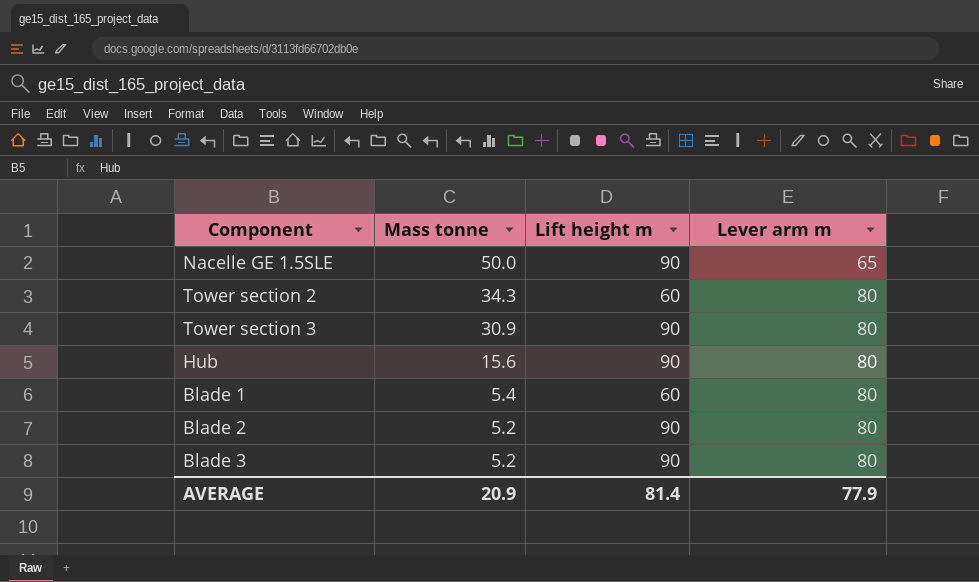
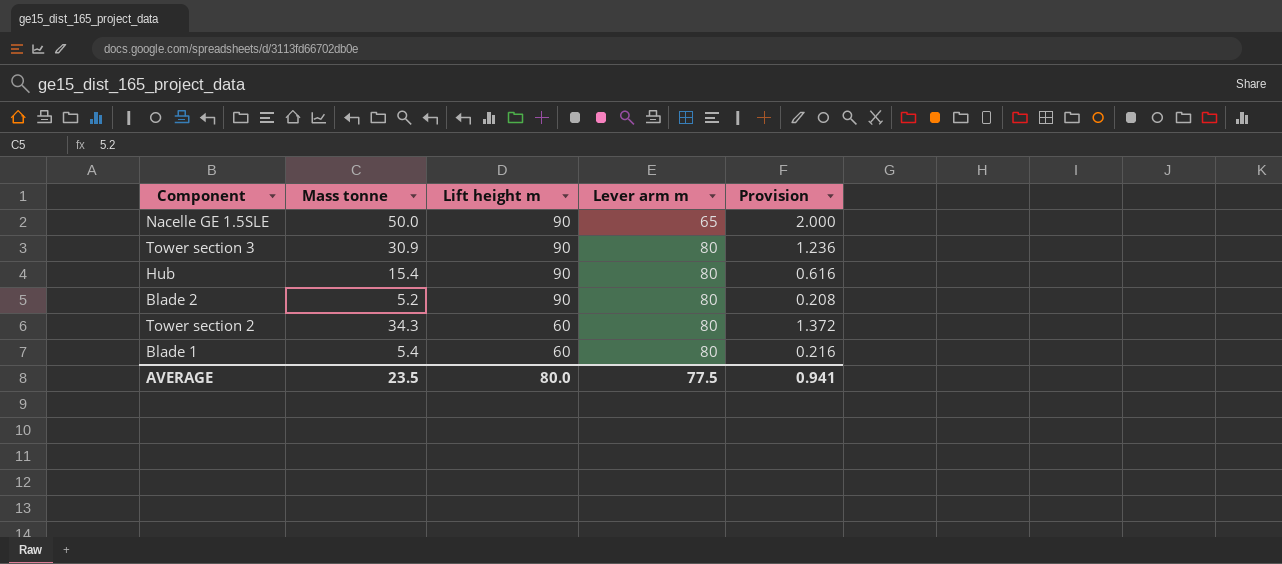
row order: Mass tonne descending -> Lift height m descending
column Provision | formula: none -> [Mass tonne] * 0.04
row Blade 3: 5.2 | 90 | 80 -> none
Hub | Mass tonne: 15.6 -> 15.4
AVERAGE | Mass tonne: 20.9 -> 23.5
AVERAGE | Lift height m: 81.4 -> 80.0
AVERAGE | Lever arm m: 77.9 -> 77.5

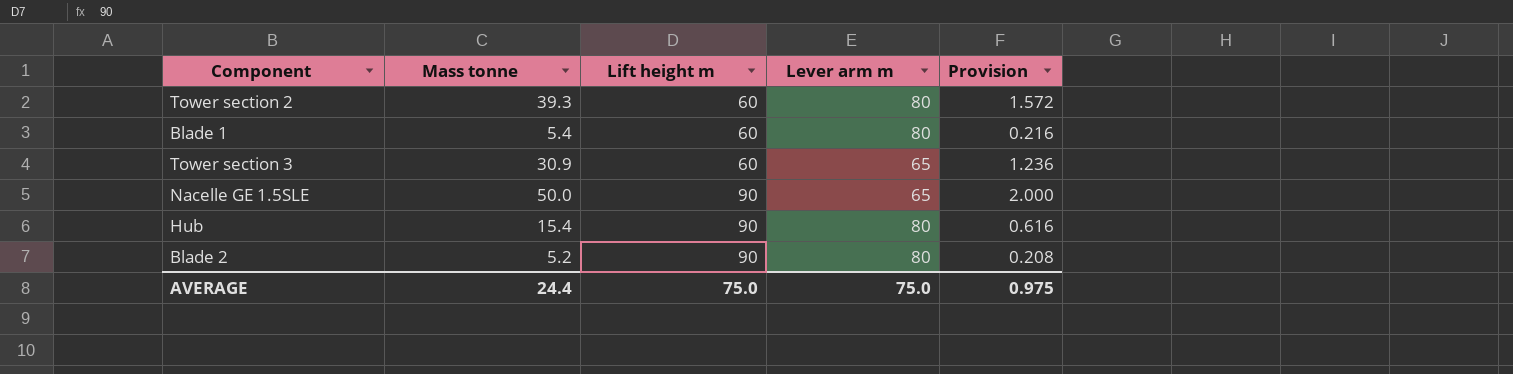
row order: Lift height m descending -> Lift height m ascending
Tower section 2 | Mass tonne: 34.3 -> 39.3
Tower section 2 | Provision: 1.372 -> 1.572
Tower section 3 | Lift height m: 90 -> 60
Tower section 3 | Lever arm m: 80 -> 65
AVERAGE | Mass tonne: 23.5 -> 24.4
AVERAGE | Lift height m: 80.0 -> 75.0
AVERAGE | Lever arm m: 77.5 -> 75.0
AVERAGE | Provision: 0.941 -> 0.975

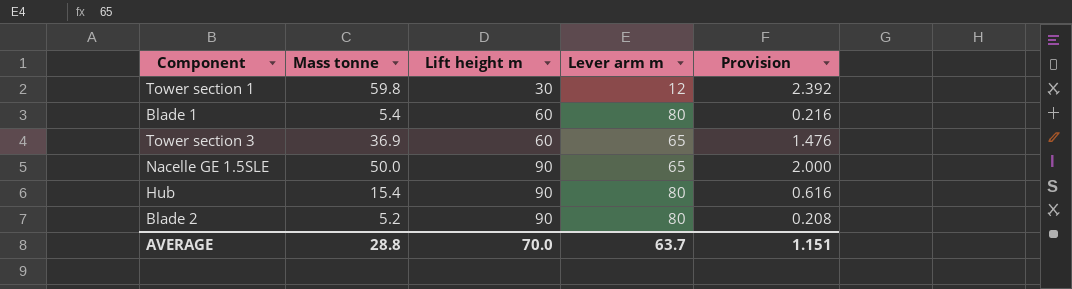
row Tower section 2: 39.3 | 60 | 80 | 1.572 -> none
row Tower section 1: none -> 59.8 | 30 | 12 | 2.392
Tower section 3 | Mass tonne: 30.9 -> 36.9
Tower section 3 | Provision: 1.236 -> 1.476
AVERAGE | Mass tonne: 24.4 -> 28.8
AVERAGE | Lift height m: 75.0 -> 70.0
AVERAGE | Lever arm m: 75.0 -> 63.7
AVERAGE | Provision: 0.975 -> 1.151

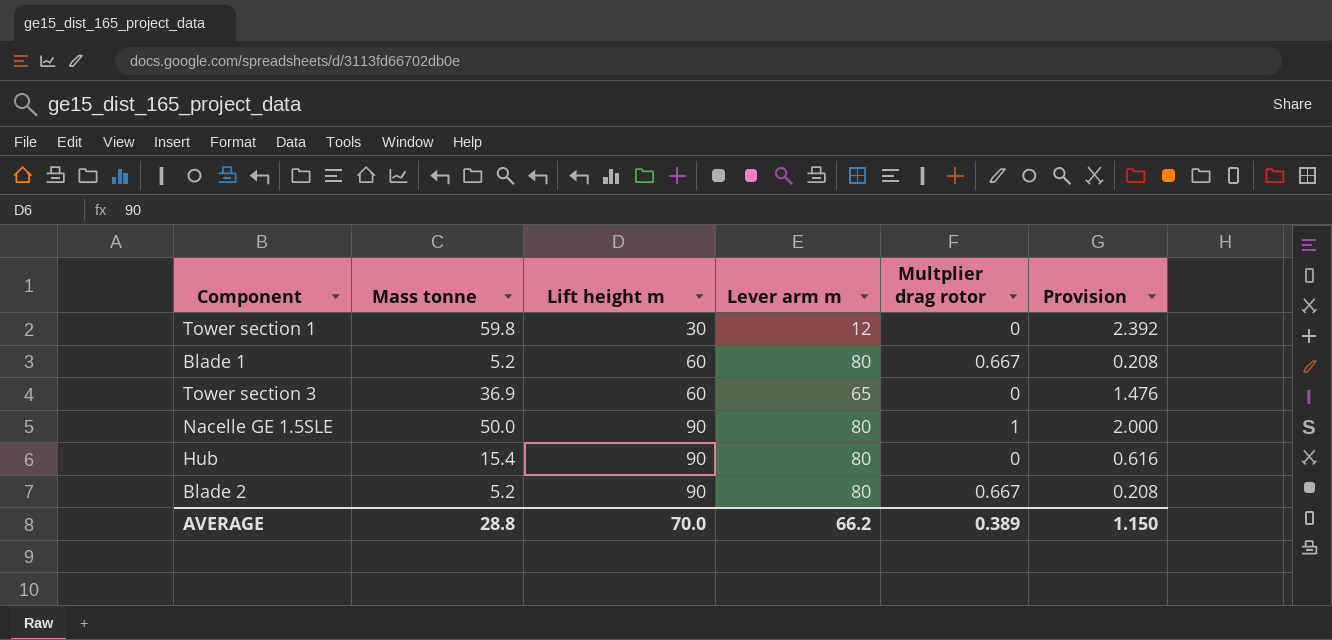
column Multplier drag rotor | position: none -> 5
Blade 1 | Mass tonne: 5.4 -> 5.2
Blade 1 | Provision: 0.216 -> 0.208
Nacelle GE 1.5SLE | Lever arm m: 65 -> 80
AVERAGE | Lever arm m: 63.7 -> 66.2
AVERAGE | Provision: 1.151 -> 1.150

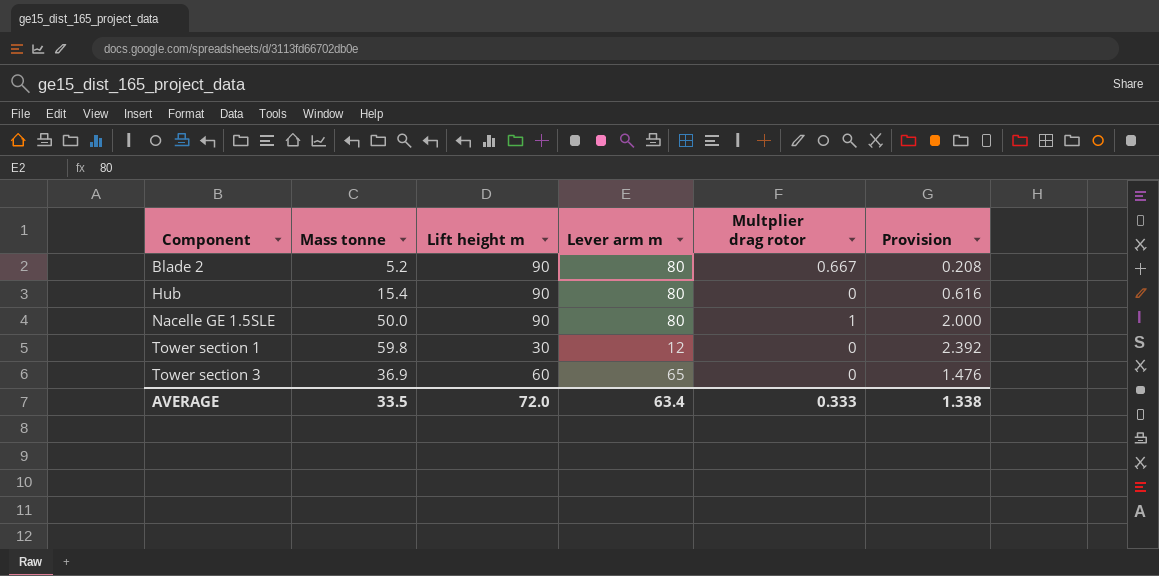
row order: Lift height m ascending -> Component ascending
row Blade 1: 5.2 | 60 | 80 | 0.667 | 0.208 -> none
AVERAGE | Mass tonne: 28.8 -> 33.5
AVERAGE | Lift height m: 70.0 -> 72.0
AVERAGE | Lever arm m: 66.2 -> 63.4
AVERAGE | Multplier drag rotor: 0.389 -> 0.333
AVERAGE | Provision: 1.150 -> 1.338

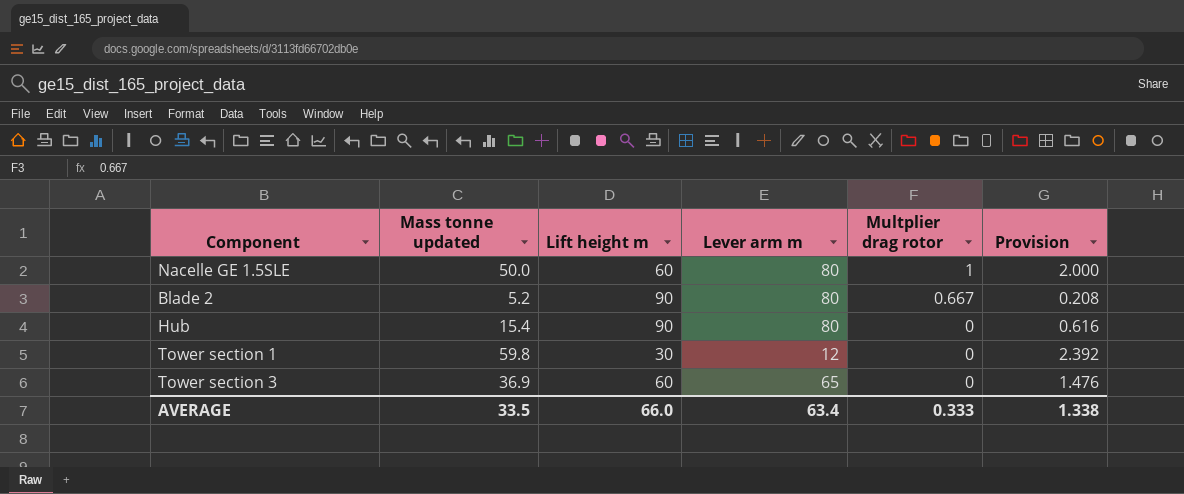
row order: Component ascending -> Multplier drag rotor descending
column name: Mass tonne -> Mass tonne updated
Nacelle GE 1.5SLE | Lift height m: 90 -> 60
AVERAGE | Lift height m: 72.0 -> 66.0

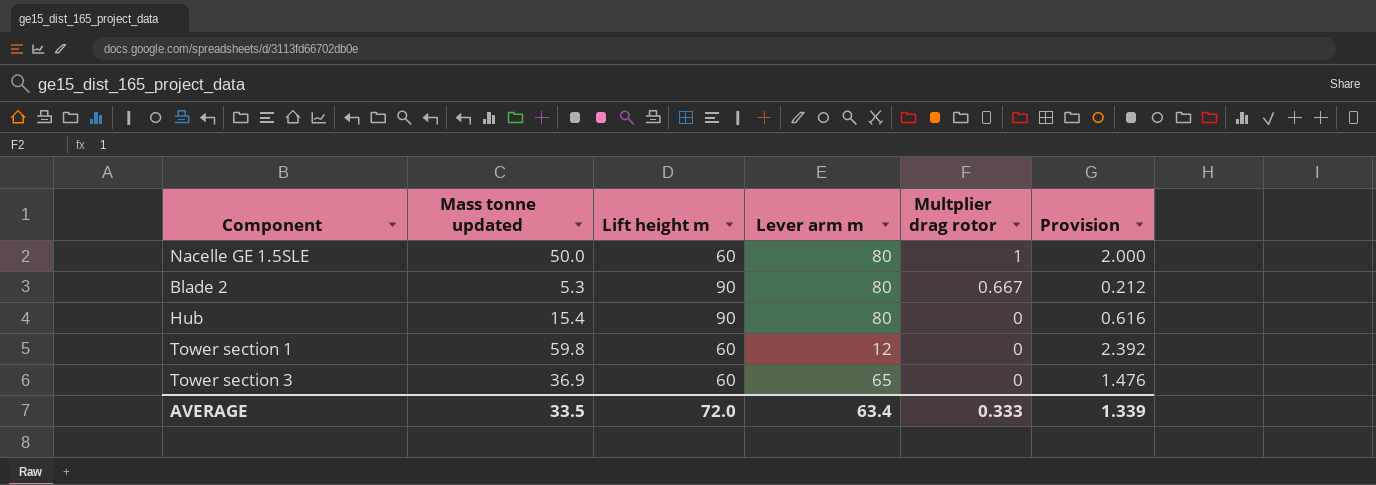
Blade 2 | Mass tonne updated: 5.2 -> 5.3
Blade 2 | Provision: 0.208 -> 0.212
Tower section 1 | Lift height m: 30 -> 60
AVERAGE | Lift height m: 66.0 -> 72.0
AVERAGE | Provision: 1.338 -> 1.339

